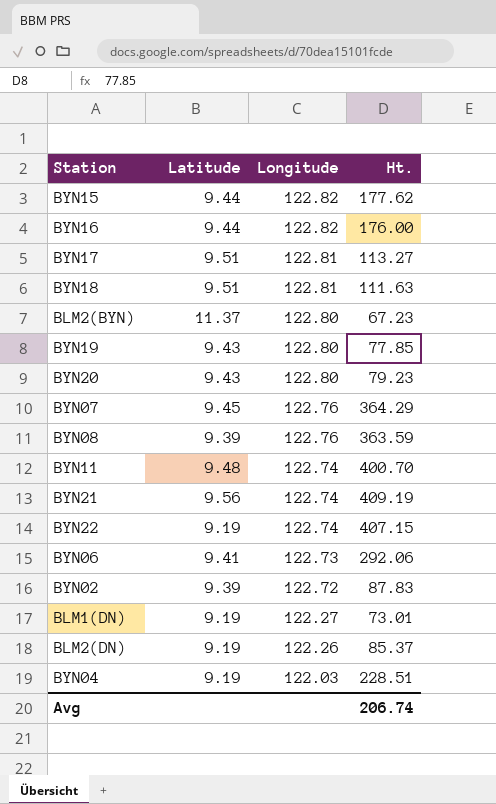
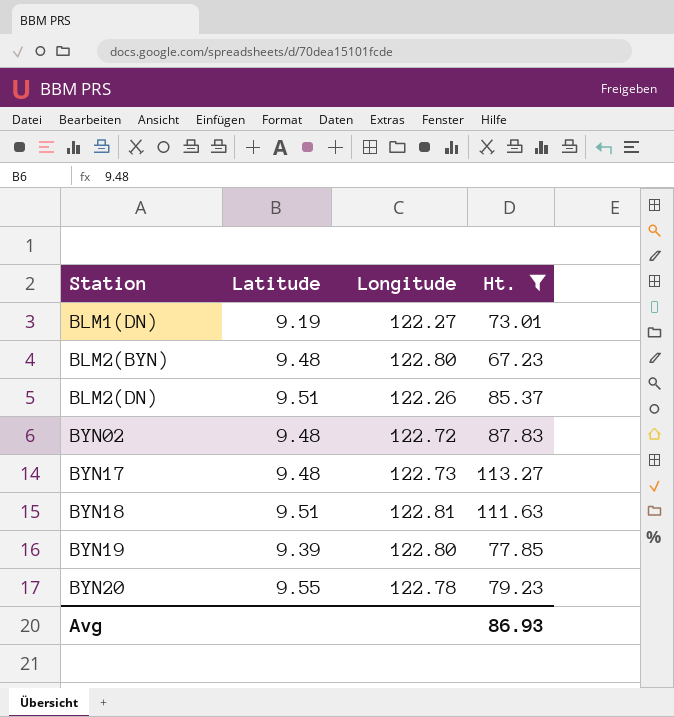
filter: none -> Ht. <= 113.27
row order: Longitude descending -> Station ascending
BLM2(BYN) | Latitude: 11.37 -> 9.48
BLM2(DN) | Latitude: 9.19 -> 9.51
BYN02 | Latitude: 9.39 -> 9.48
BYN17 | Latitude: 9.51 -> 9.48
BYN17 | Longitude: 122.81 -> 122.73
BYN19 | Latitude: 9.43 -> 9.39
BYN20 | Latitude: 9.43 -> 9.55
BYN20 | Longitude: 122.80 -> 122.78
Avg | Ht.: 206.74 -> 86.93

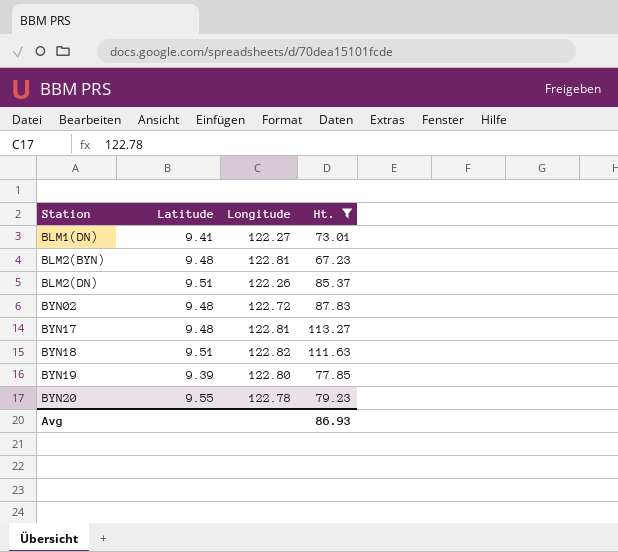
BLM1(DN) | Latitude: 9.19 -> 9.41
BLM2(BYN) | Longitude: 122.80 -> 122.81
BYN17 | Longitude: 122.73 -> 122.81
BYN18 | Longitude: 122.81 -> 122.82

